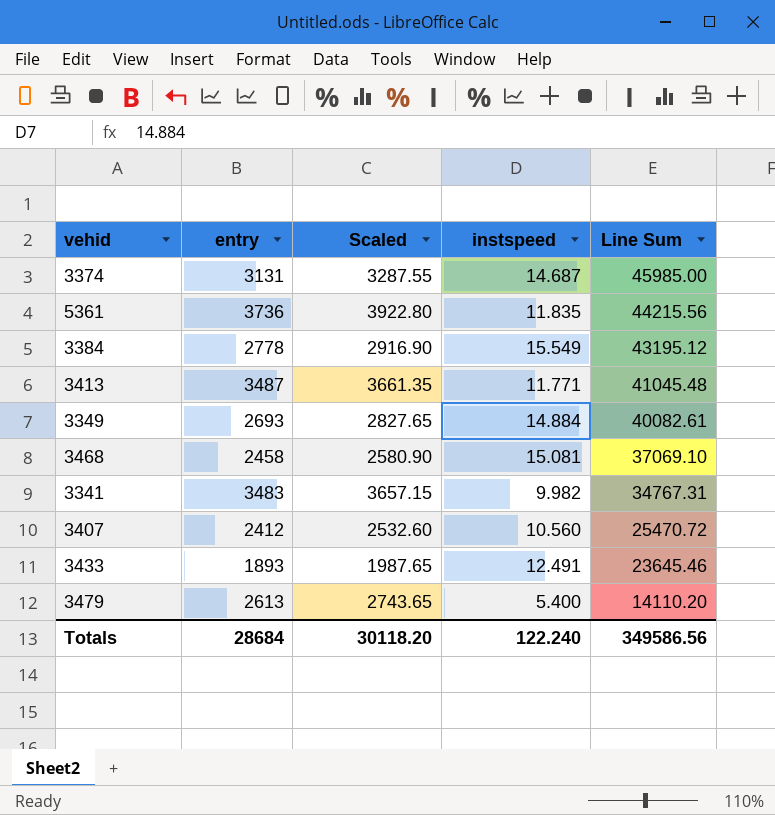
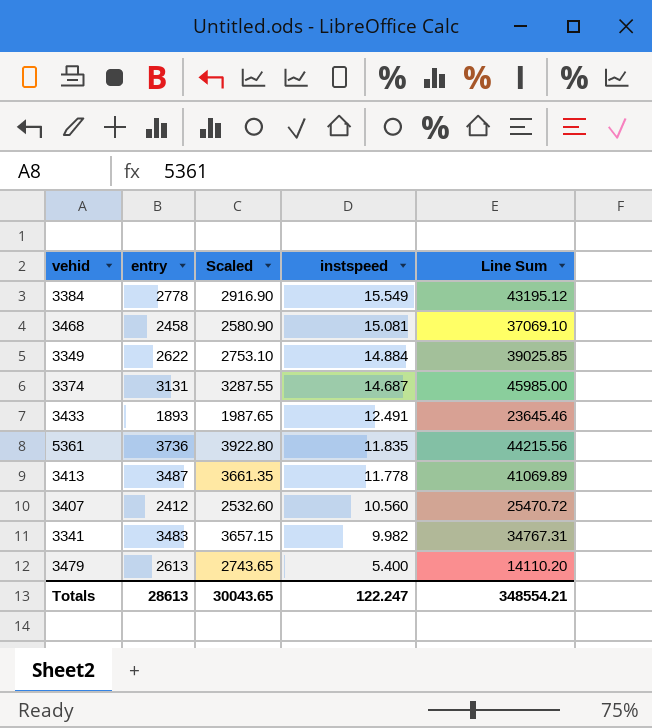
row order: Line Sum descending -> instspeed descending
3349 | entry: 2693 -> 2622
3349 | Scaled: 2827.65 -> 2753.10
3349 | Line Sum: 40082.61 -> 39025.85
3413 | instspeed: 11.771 -> 11.778
3413 | Line Sum: 41045.48 -> 41069.89
Totals | entry: 28684 -> 28613
Totals | Scaled: 30118.20 -> 30043.65
Totals | instspeed: 122.240 -> 122.247
Totals | Line Sum: 349586.56 -> 348554.21

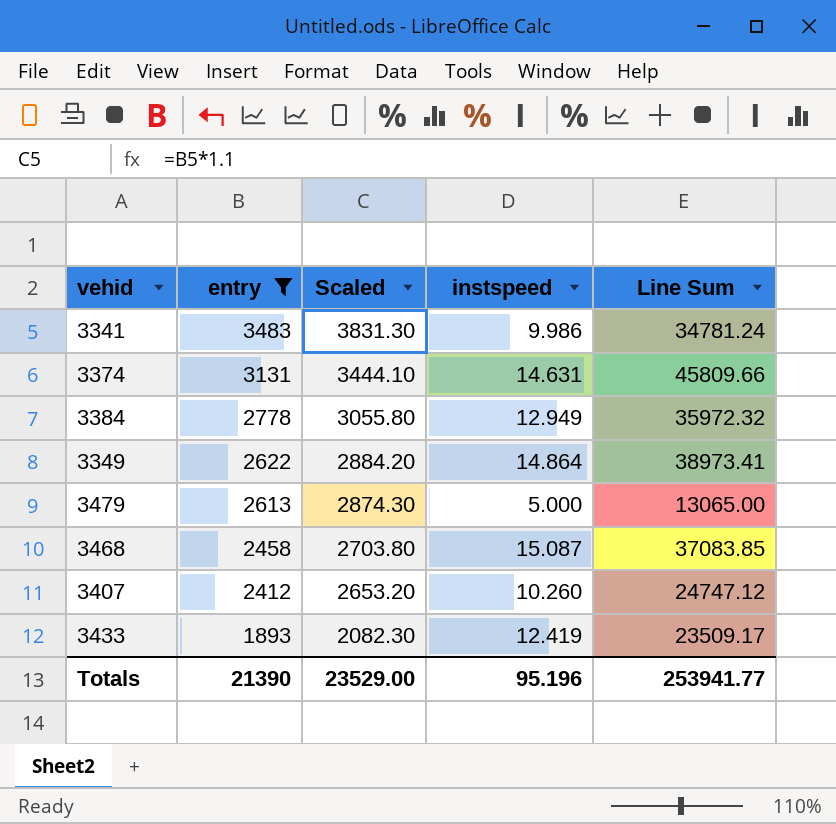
filter: none -> entry <= 3483
row order: instspeed descending -> entry descending
column Scaled | formula: [entry] * 1.05 -> [entry] * 1.1
3341 | instspeed: 9.982 -> 9.986
3341 | Line Sum: 34767.31 -> 34781.24
3374 | instspeed: 14.687 -> 14.631
3374 | Line Sum: 45985.00 -> 45809.66
3384 | instspeed: 15.549 -> 12.949
3384 | Line Sum: 43195.12 -> 35972.32
3349 | instspeed: 14.884 -> 14.864
3349 | Line Sum: 39025.85 -> 38973.41
3479 | instspeed: 5.400 -> 5.000
3479 | Line Sum: 14110.20 -> 13065.00
3468 | instspeed: 15.081 -> 15.087
3468 | Line Sum: 37069.10 -> 37083.85
3407 | instspeed: 10.560 -> 10.260
3407 | Line Sum: 25470.72 -> 24747.12
3433 | instspeed: 12.491 -> 12.419
3433 | Line Sum: 23645.46 -> 23509.17
Totals | entry: 28613 -> 21390
Totals | Scaled: 30043.65 -> 23529.00
Totals | instspeed: 122.247 -> 95.196
Totals | Line Sum: 348554.21 -> 253941.77

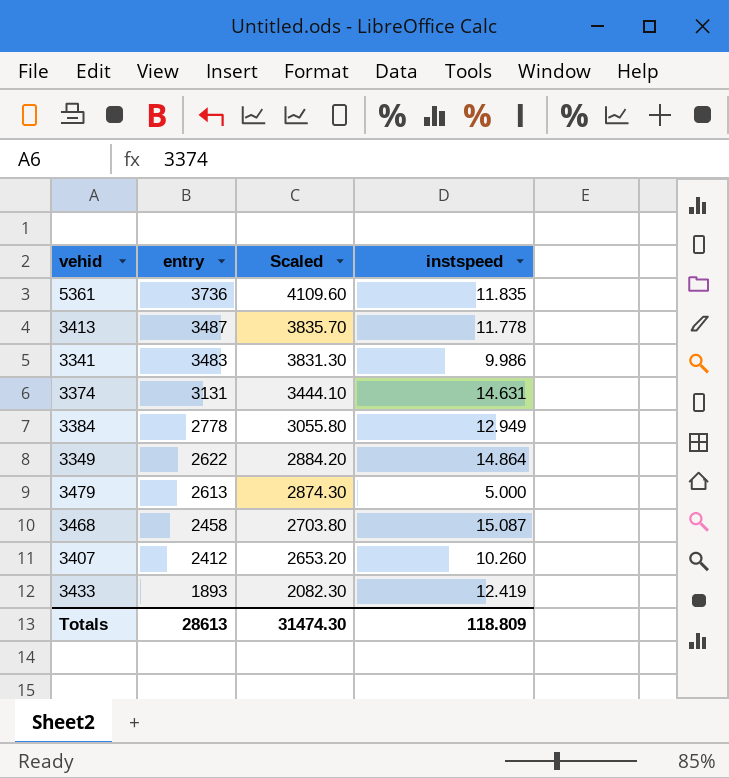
filter: entry <= 3483 -> none
column Line Sum | formula: [entry] * [instspeed] -> none
Totals | entry: 21390 -> 28613
Totals | Scaled: 23529.00 -> 31474.30
Totals | instspeed: 95.196 -> 118.809

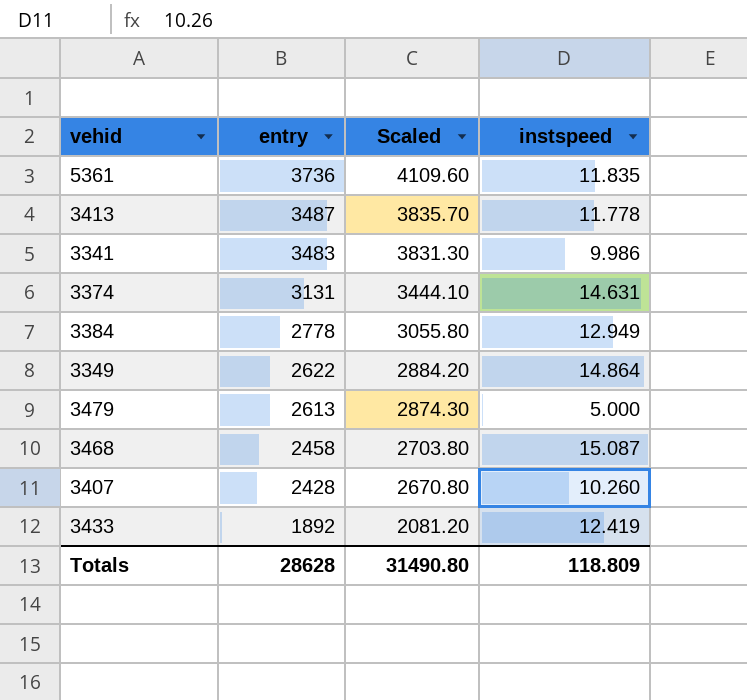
3407 | entry: 2412 -> 2428
3407 | Scaled: 2653.20 -> 2670.80
3433 | entry: 1893 -> 1892
3433 | Scaled: 2082.30 -> 2081.20
Totals | entry: 28613 -> 28628
Totals | Scaled: 31474.30 -> 31490.80

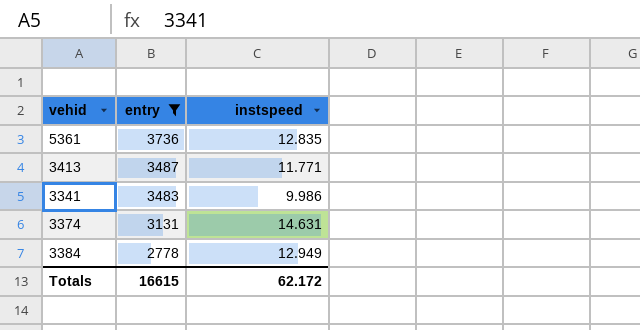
filter: none -> entry >= 2778
column Scaled | formula: [entry] * 1.1 -> none
5361 | instspeed: 11.835 -> 12.835
3413 | instspeed: 11.778 -> 11.771
Totals | entry: 28628 -> 16615
Totals | instspeed: 118.809 -> 62.172

